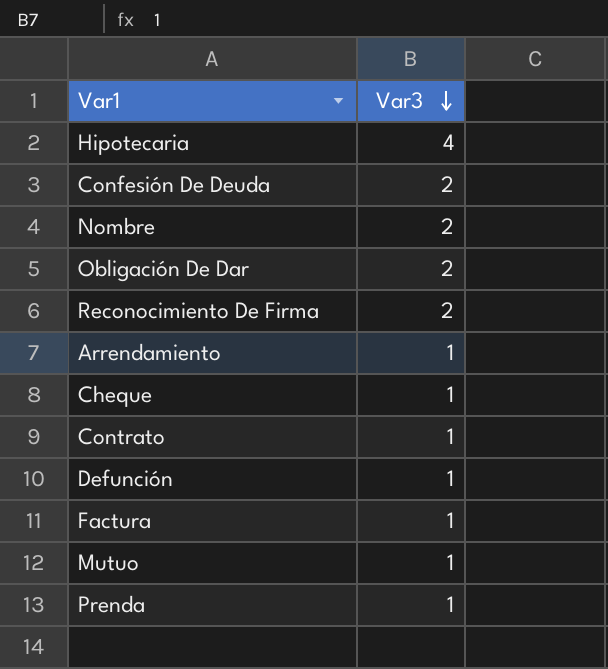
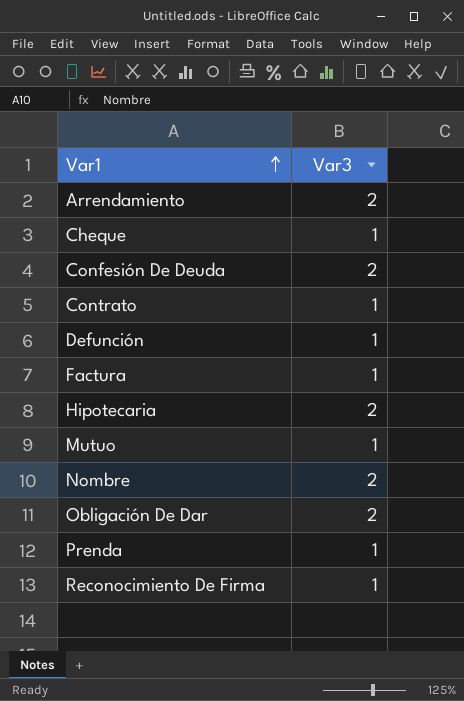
row order: Var3 descending -> Var1 ascending
Arrendamiento | Var3: 1 -> 2
Hipotecaria | Var3: 4 -> 2
Reconocimiento De Firma | Var3: 2 -> 1

